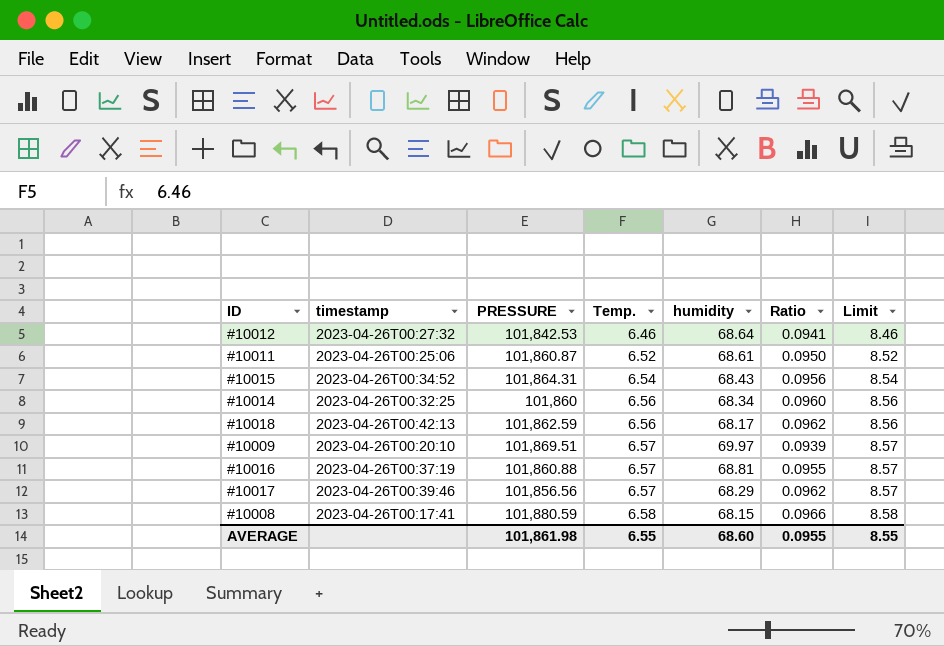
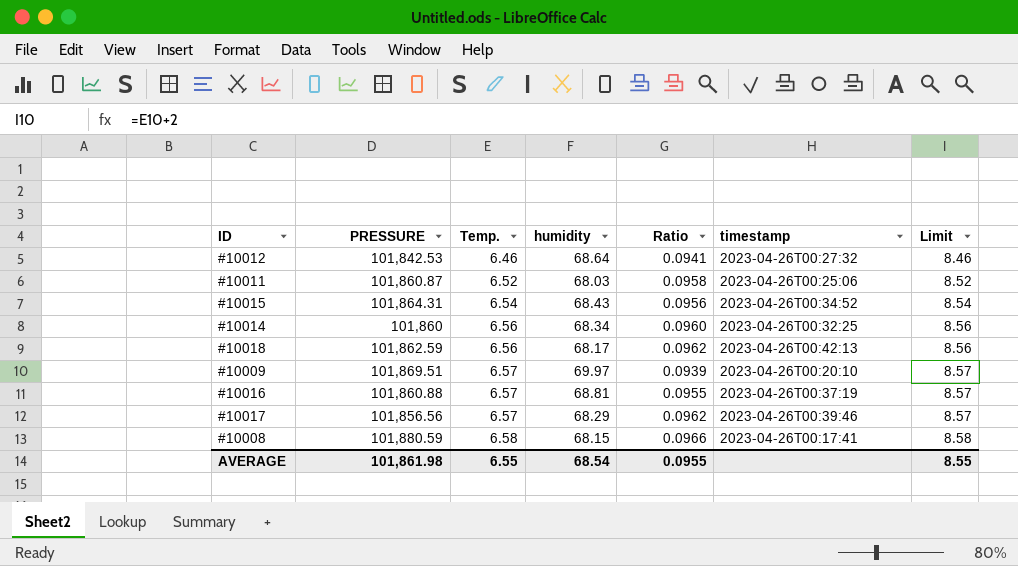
column timestamp | position: 2 -> 6
#10011 | humidity: 68.61 -> 68.03
#10011 | Ratio: 0.0950 -> 0.0958
AVERAGE | humidity: 68.60 -> 68.54

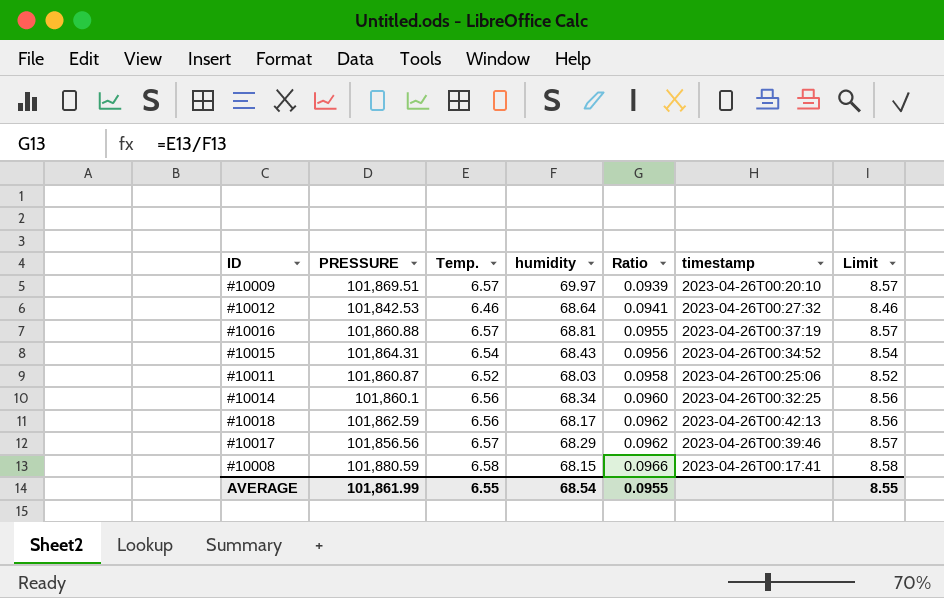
row order: Temp. ascending -> Ratio ascending
#10014 | PRESSURE: 101,860 -> 101,860.1
AVERAGE | PRESSURE: 101,861.98 -> 101,861.99

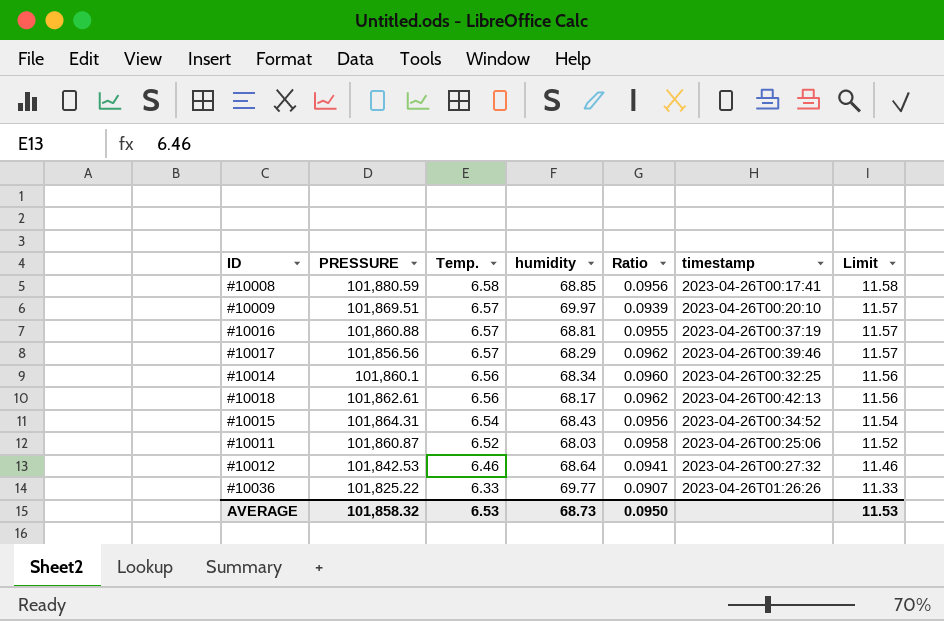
row order: Ratio ascending -> Temp. descending
column Limit | formula: [Temp.] + 2 -> [Temp.] + 5
#10008 | humidity: 68.15 -> 68.85
#10008 | Ratio: 0.0966 -> 0.0956
#10018 | PRESSURE: 101,862.59 -> 101,862.61
row #10036: none -> 101,825.22 | 6.33 | 69.77 | 0.0907 | 2023-04-26T01:26:26 | 11.33
AVERAGE | PRESSURE: 101,861.99 -> 101,858.32
AVERAGE | Temp.: 6.55 -> 6.53
AVERAGE | humidity: 68.54 -> 68.73
AVERAGE | Ratio: 0.0955 -> 0.0950
AVERAGE | Limit: 8.55 -> 11.53

